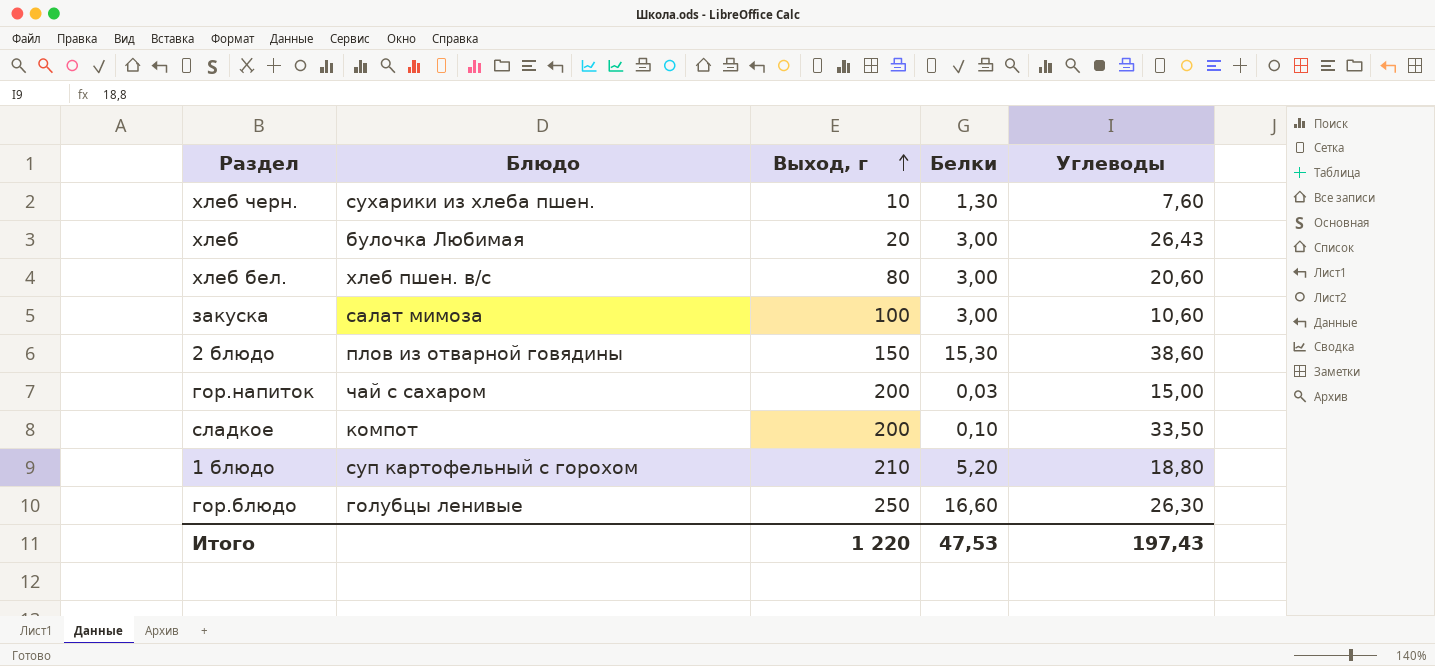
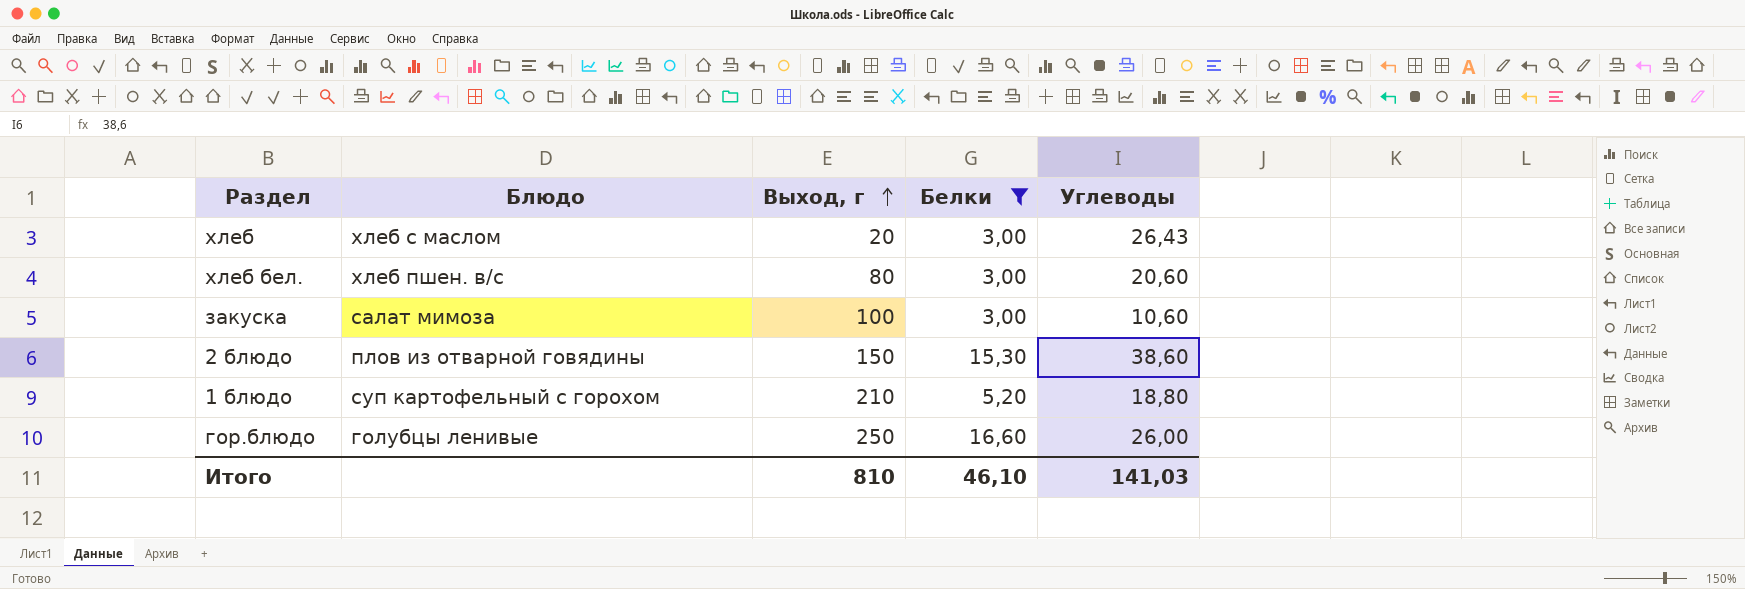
filter: none -> Белки >= 3,00
хлеб | Блюдо: булочка Любимая -> хлеб с маслом
гор.блюдо | Углеводы: 26,30 -> 26,00
Итого | Выход, г: 1 220 -> 810
Итого | Белки: 47,53 -> 46,10
Итого | Углеводы: 197,43 -> 141,03

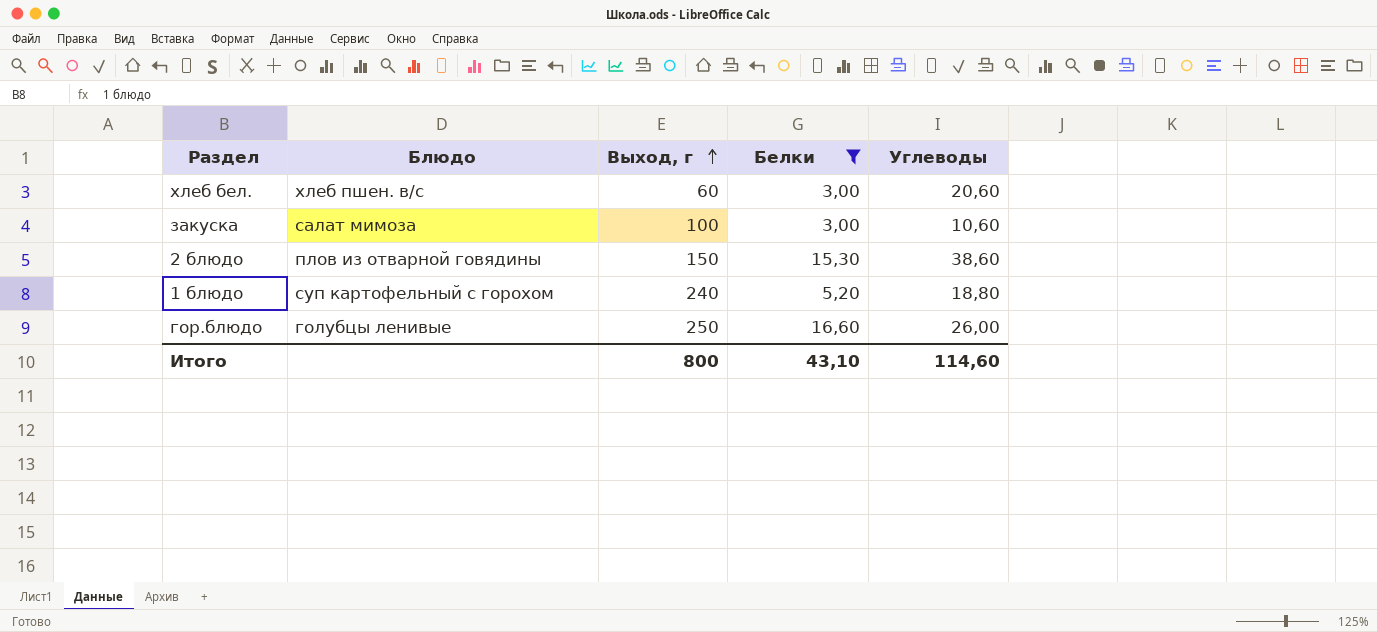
row хлеб: хлеб с маслом | 20 | 3,00 | 26,43 -> none
хлеб бел. | Выход, г: 80 -> 60
1 блюдо | Выход, г: 210 -> 240
Итого | Выход, г: 810 -> 800
Итого | Белки: 46,10 -> 43,10
Итого | Углеводы: 141,03 -> 114,60

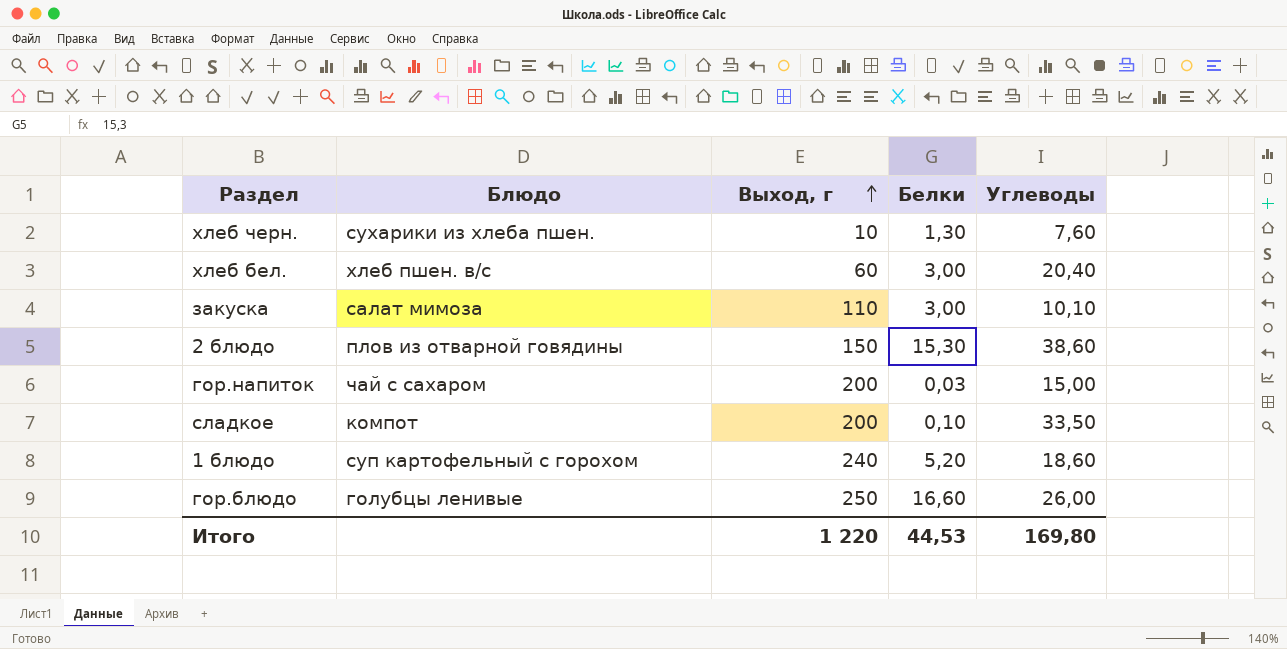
filter: Белки >= 3,00 -> none
хлеб бел. | Углеводы: 20,60 -> 20,40
закуска | Выход, г: 100 -> 110
закуска | Углеводы: 10,60 -> 10,10
1 блюдо | Углеводы: 18,80 -> 18,60
Итого | Выход, г: 800 -> 1 220
Итого | Белки: 43,10 -> 44,53
Итого | Углеводы: 114,60 -> 169,80

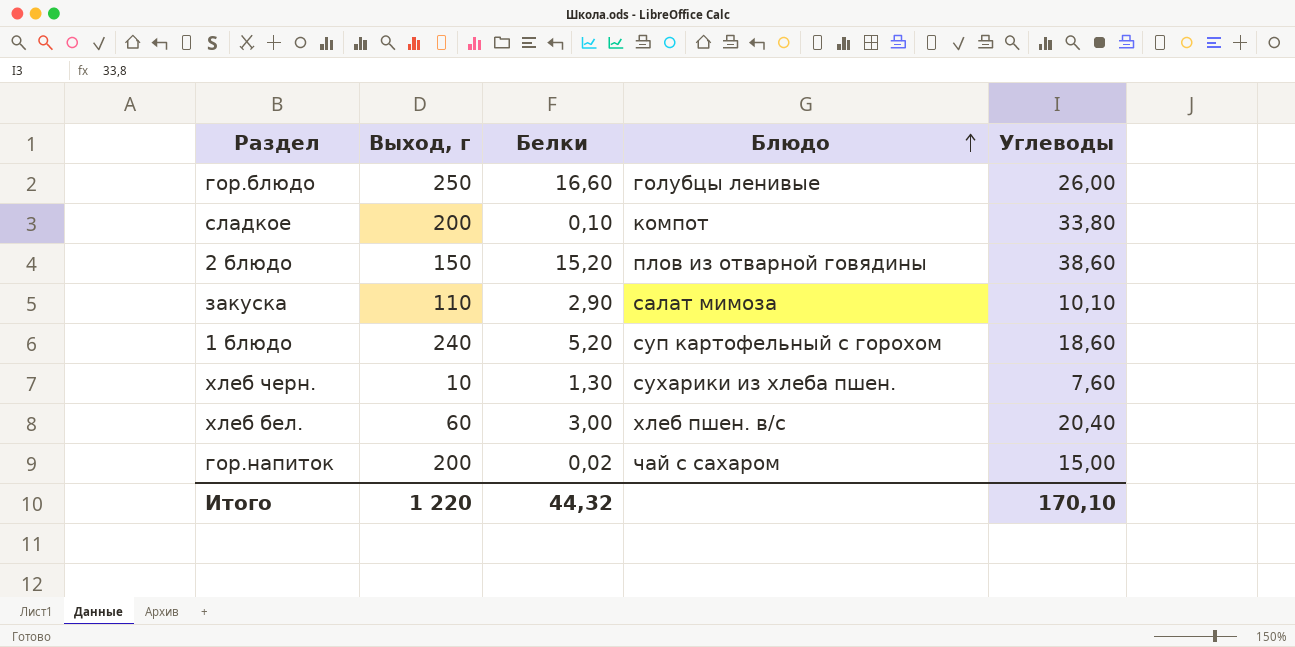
row order: Выход, г ascending -> Блюдо ascending
column Блюдо | position: 2 -> 4
сладкое | Углеводы: 33,50 -> 33,80
2 блюдо | Белки: 15,30 -> 15,20
закуска | Белки: 3,00 -> 2,90
гор.напиток | Белки: 0,03 -> 0,02
Итого | Белки: 44,53 -> 44,32
Итого | Углеводы: 169,80 -> 170,10

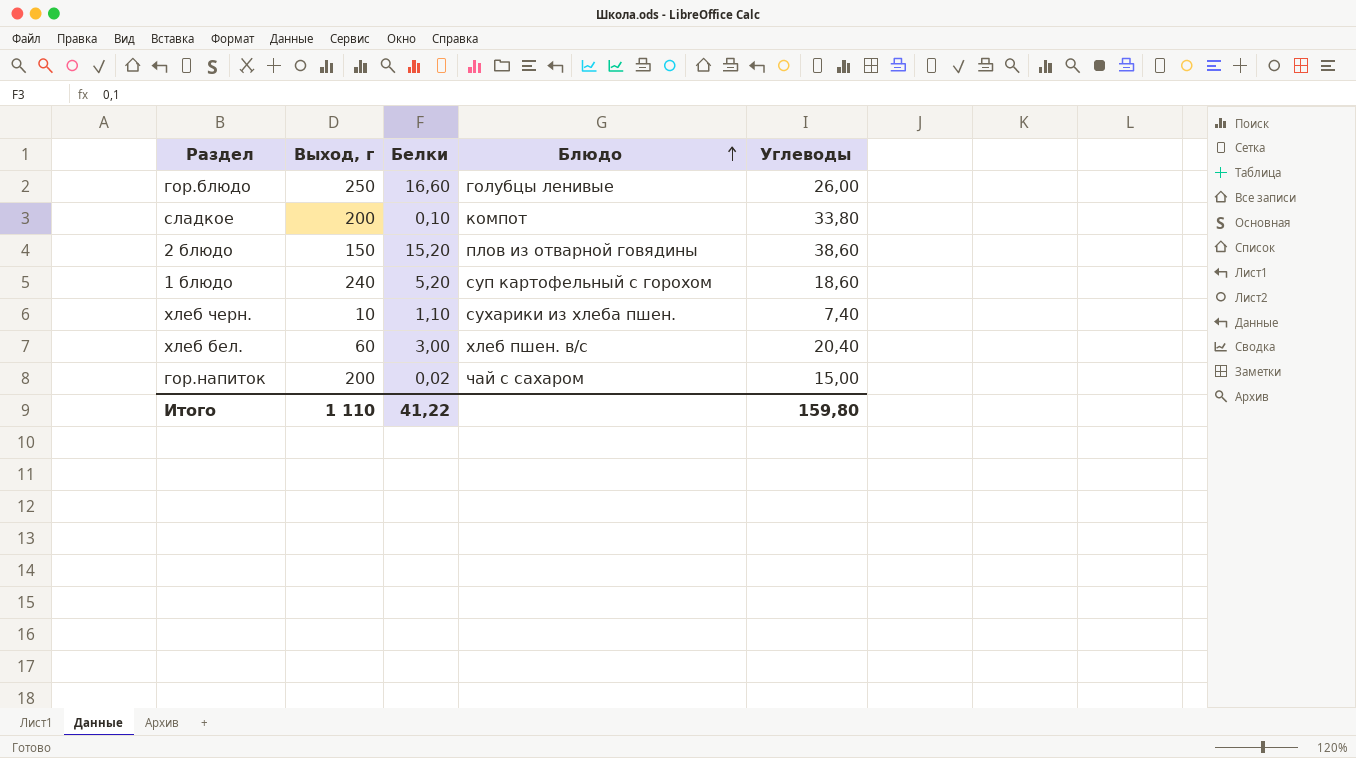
row закуска: 110 | 2,90 | салат мимоза | 10,10 -> none
хлеб черн. | Белки: 1,30 -> 1,10
хлеб черн. | Углеводы: 7,60 -> 7,40
Итого | Выход, г: 1 220 -> 1 110
Итого | Белки: 44,32 -> 41,22
Итого | Углеводы: 170,10 -> 159,80

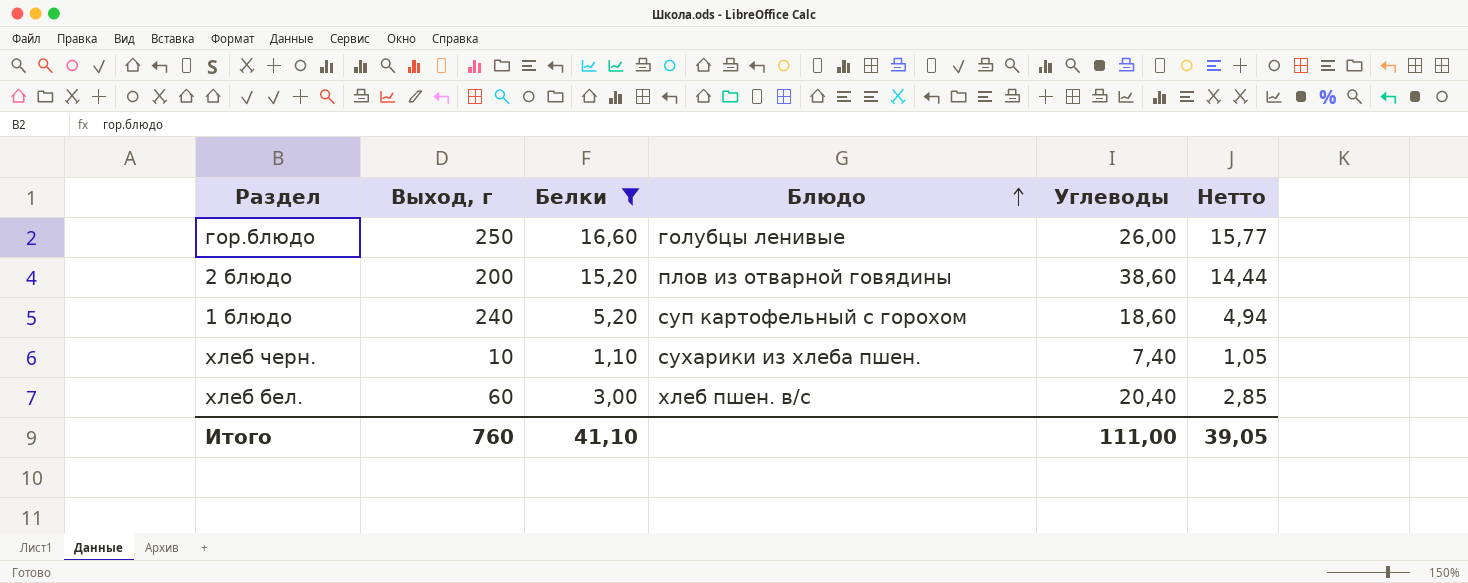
filter: none -> Белки >= 1,10
column Нетто | formula: none -> [Белки] * 0,95
2 блюдо | Выход, г: 150 -> 200
Итого | Выход, г: 1 110 -> 760
Итого | Белки: 41,22 -> 41,10
Итого | Углеводы: 159,80 -> 111,00

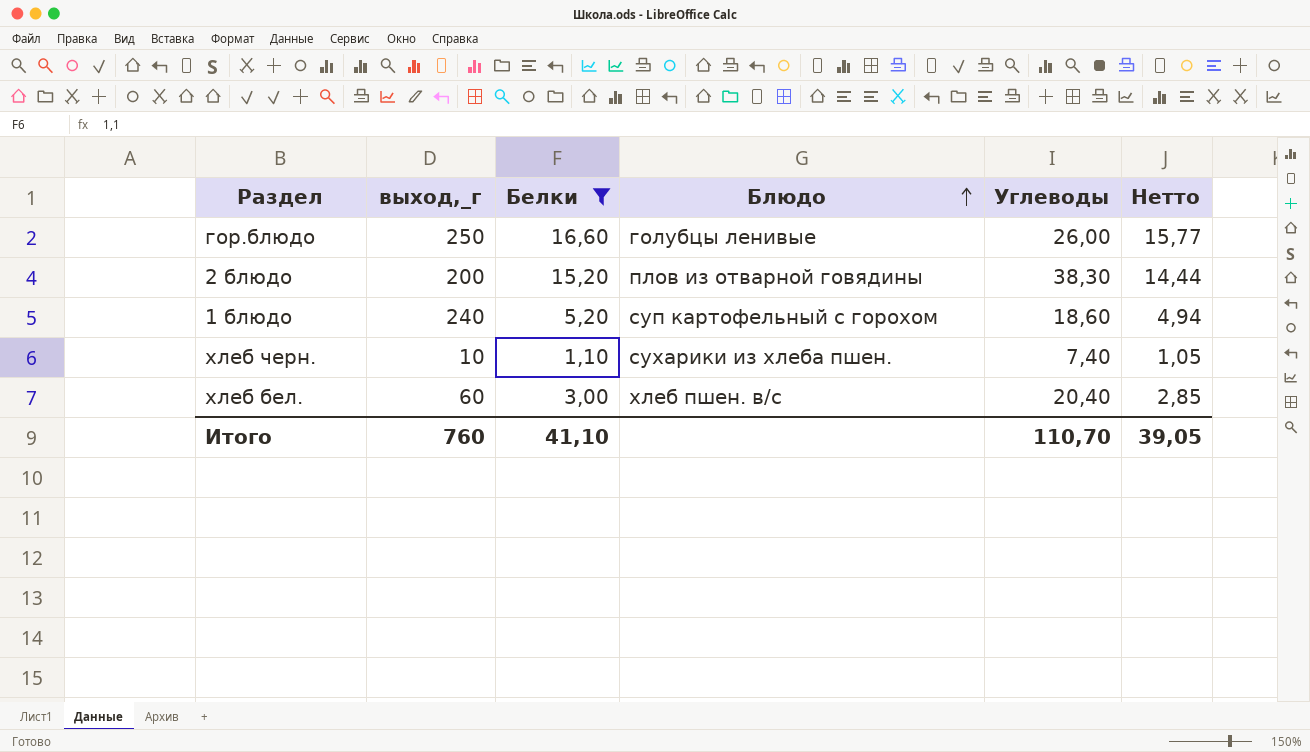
column name: Выход, г -> выход,_г
2 блюдо | Углеводы: 38,60 -> 38,30
Итого | Углеводы: 111,00 -> 110,70

